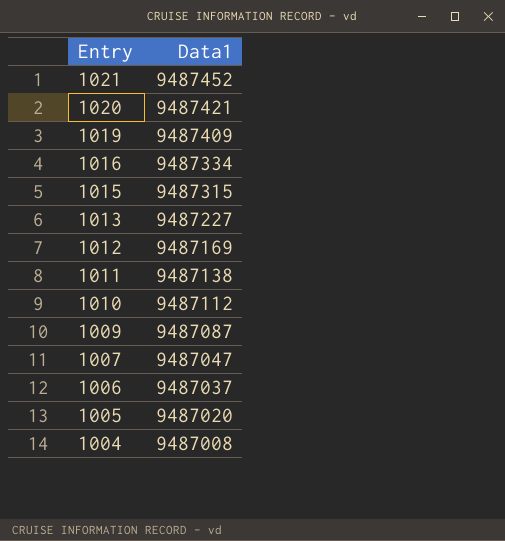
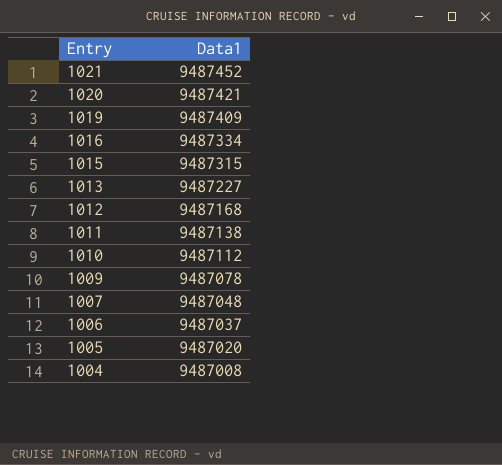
1012 | Data1: 9487169 -> 9487168
1009 | Data1: 9487087 -> 9487078
1007 | Data1: 9487047 -> 9487048

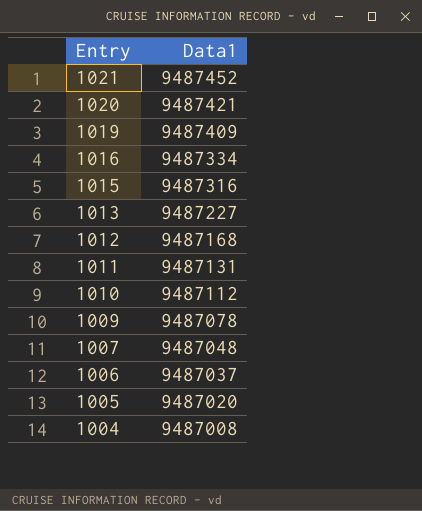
1015 | Data1: 9487315 -> 9487316
1011 | Data1: 9487138 -> 9487131

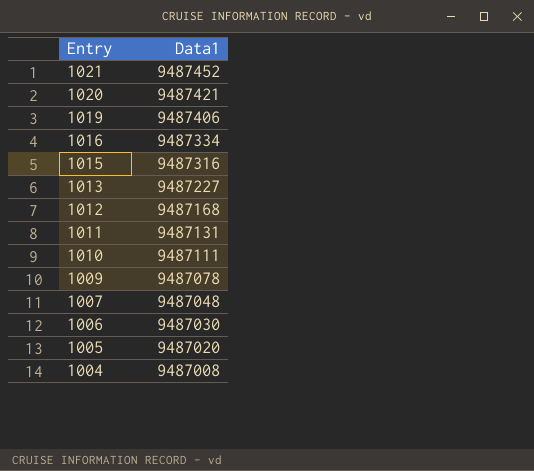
1019 | Data1: 9487409 -> 9487406
1010 | Data1: 9487112 -> 9487111
1006 | Data1: 9487037 -> 9487030

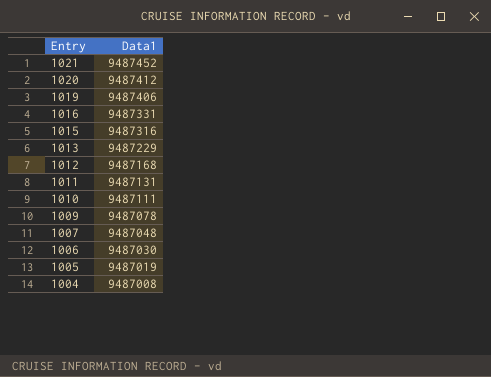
1020 | Data1: 9487421 -> 9487412
1016 | Data1: 9487334 -> 9487331
1013 | Data1: 9487227 -> 9487229
1005 | Data1: 9487020 -> 9487019

